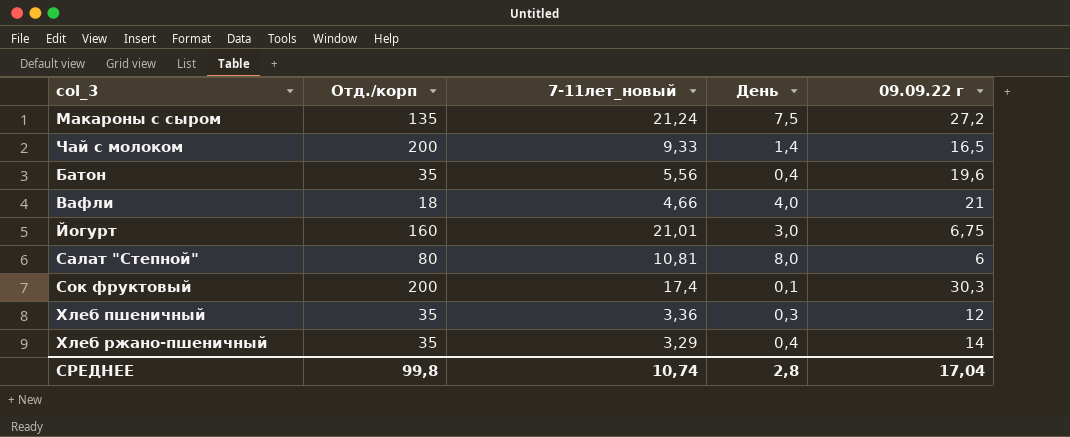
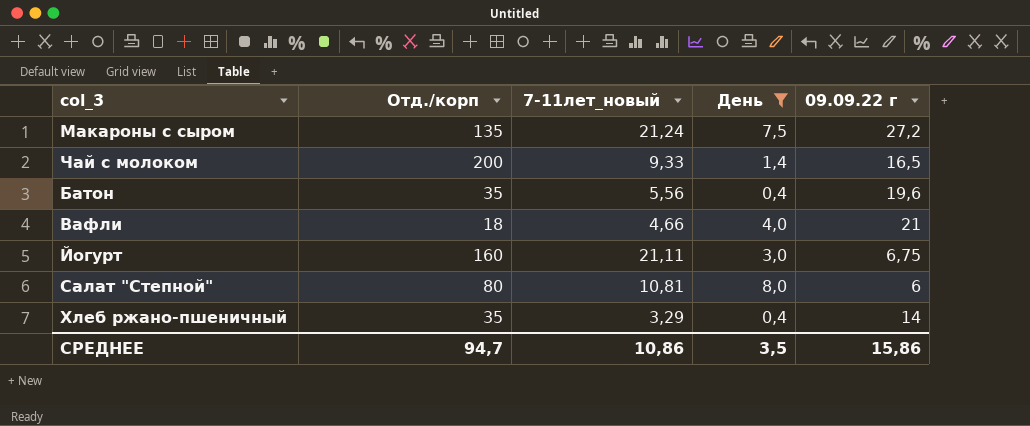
filter: none -> День >= 0,4
Йогурт | 7-11лет_новый: 21,01 -> 21,11
СРЕДНЕЕ | Отд./корп: 99,8 -> 94,7
СРЕДНЕЕ | 7-11лет_новый: 10,74 -> 10,86
СРЕДНЕЕ | День: 2,8 -> 3,5
СРЕДНЕЕ | 09.09.22 г: 17,04 -> 15,86

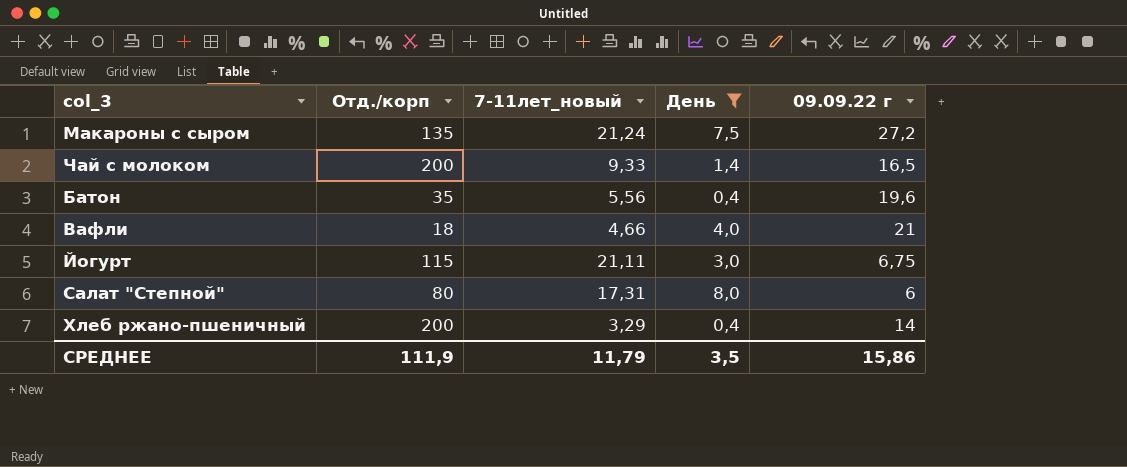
Йогурт | Отд./корп: 160 -> 115
Салат "Степной" | 7-11лет_новый: 10,81 -> 17,31
Хлеб ржано-пшеничный | Отд./корп: 35 -> 200
СРЕДНЕЕ | Отд./корп: 94,7 -> 111,9
СРЕДНЕЕ | 7-11лет_новый: 10,86 -> 11,79

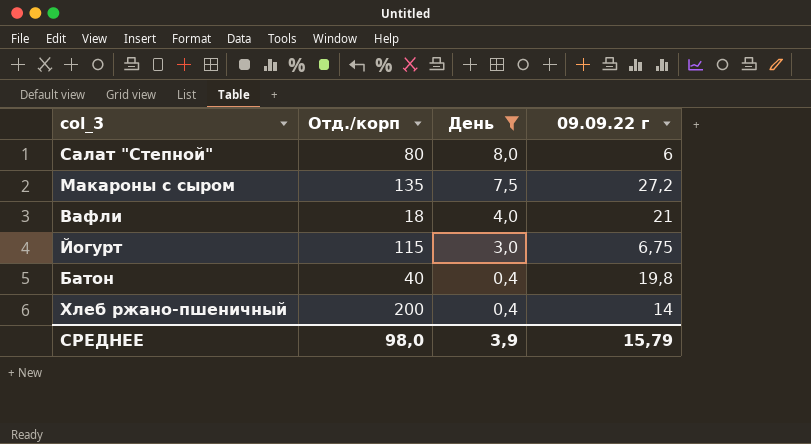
row order: none -> День descending
column 7-11лет_новый | position: 3 -> none
row Чай с молоком: 200 | 9,33 | 1,4 | 16,5 -> none
Батон | Отд./корп: 35 -> 40
Батон | 09.09.22 г: 19,6 -> 19,8
СРЕДНЕЕ | Отд./корп: 111,9 -> 98,0
СРЕДНЕЕ | День: 3,5 -> 3,9
СРЕДНЕЕ | 09.09.22 г: 15,86 -> 15,79

